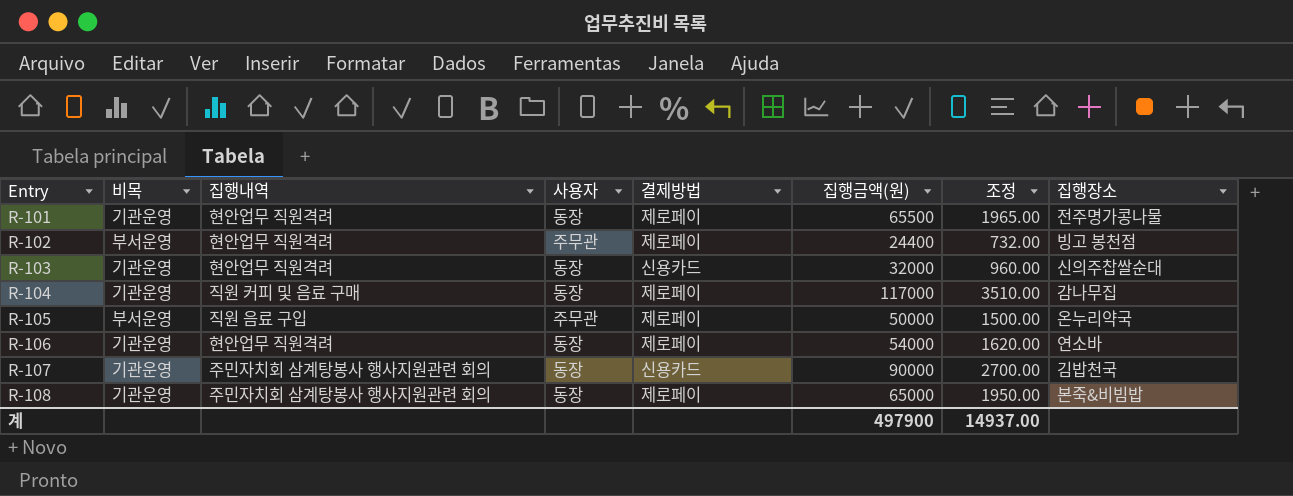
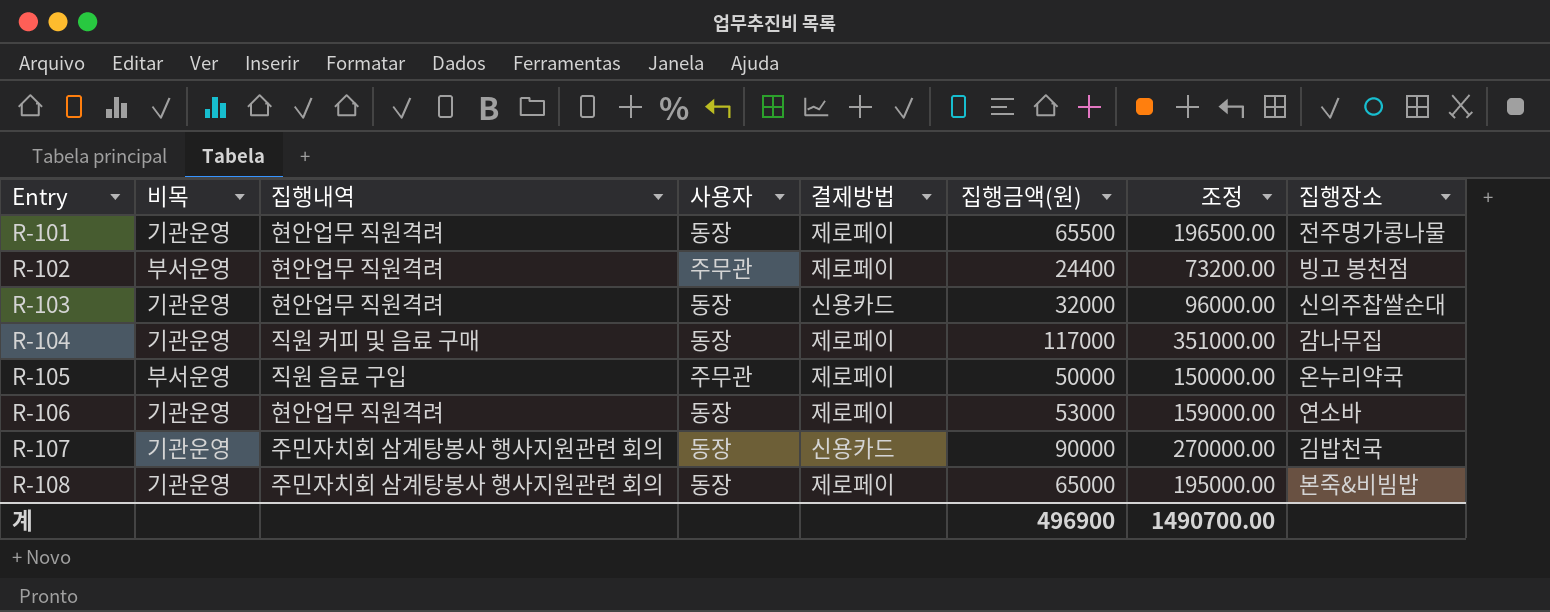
column 조정 | formula: [집행금액(원)] * 0.03 -> [집행금액(원)] * 3
R-106 | 집행금액(원): 54000 -> 53000
계 | 집행금액(원): 497900 -> 496900
계 | 조정: 14937.00 -> 1490700.00

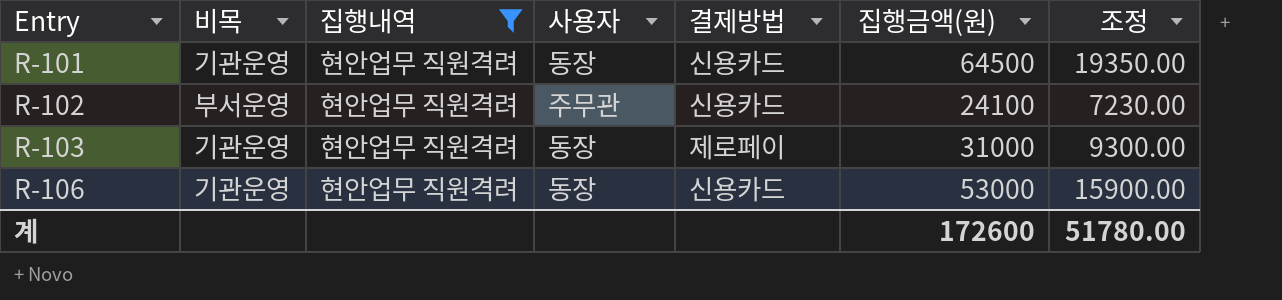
filter: none -> 집행내역 = 현안업무 직원격려
column 집행장소 | position: 8 -> none
column 조정 | formula: [집행금액(원)] * 3 -> [집행금액(원)] * 0.3
R-101 | 결제방법: 제로페이 -> 신용카드
R-101 | 집행금액(원): 65500 -> 64500
R-102 | 결제방법: 제로페이 -> 신용카드
R-102 | 집행금액(원): 24400 -> 24100
R-103 | 결제방법: 신용카드 -> 제로페이
R-103 | 집행금액(원): 32000 -> 31000
R-106 | 결제방법: 제로페이 -> 신용카드
계 | 집행금액(원): 496900 -> 172600
계 | 조정: 1490700.00 -> 51780.00

